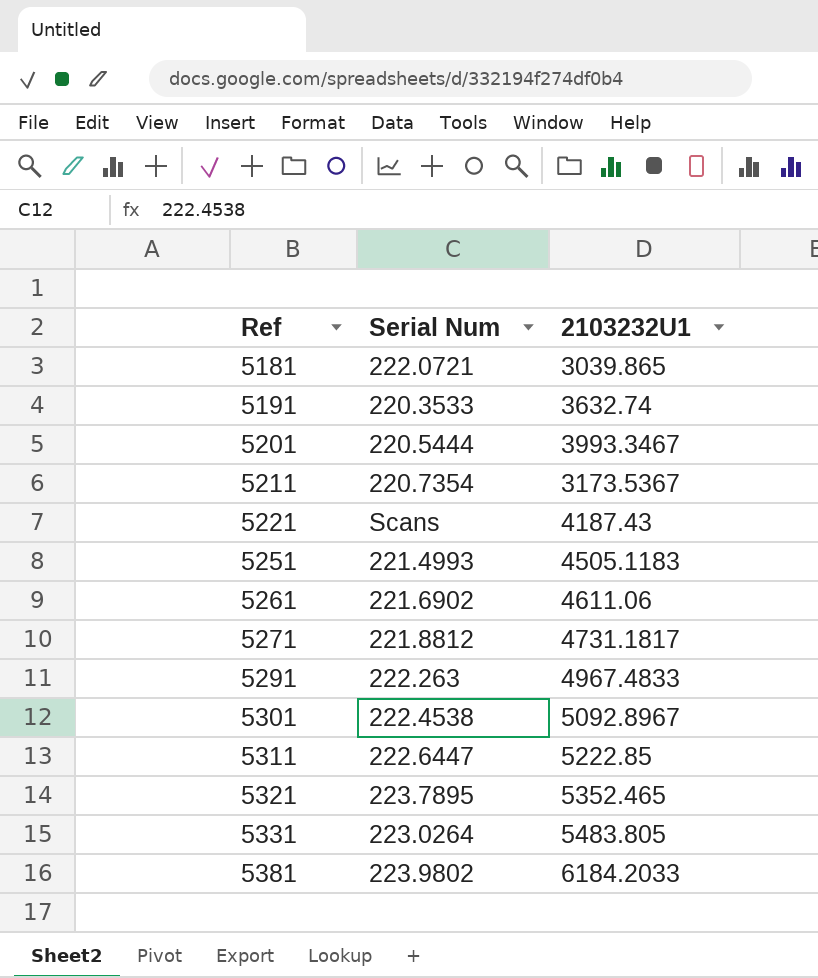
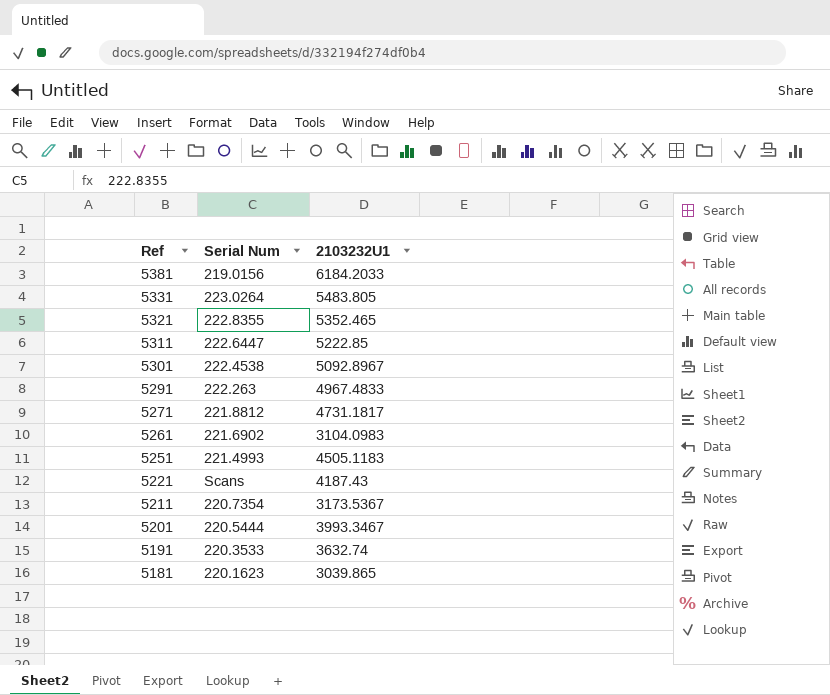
row order: Ref ascending -> Ref descending
5381 | Serial Num: 223.9802 -> 219.0156
5321 | Serial Num: 223.7895 -> 222.8355
5261 | 2103232U1: 4611.06 -> 3104.0983
5181 | Serial Num: 222.0721 -> 220.1623

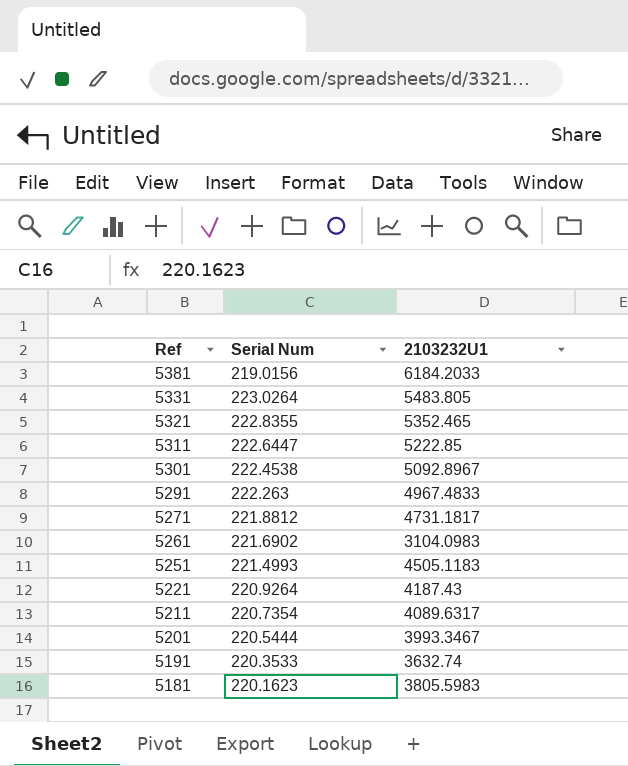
5221 | Serial Num: Scans -> 220.9264
5211 | 2103232U1: 3173.5367 -> 4089.6317
5181 | 2103232U1: 3039.865 -> 3805.5983

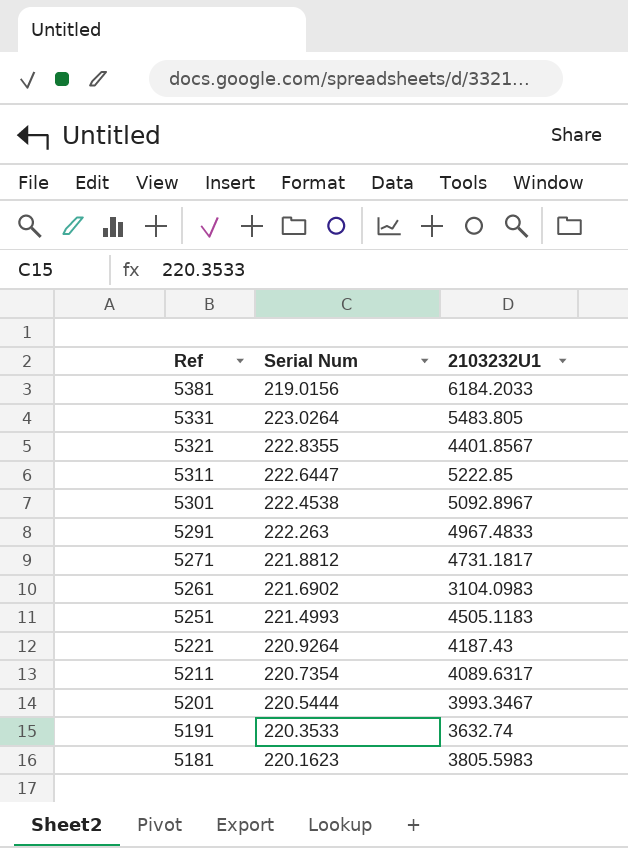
5321 | 2103232U1: 5352.465 -> 4401.8567

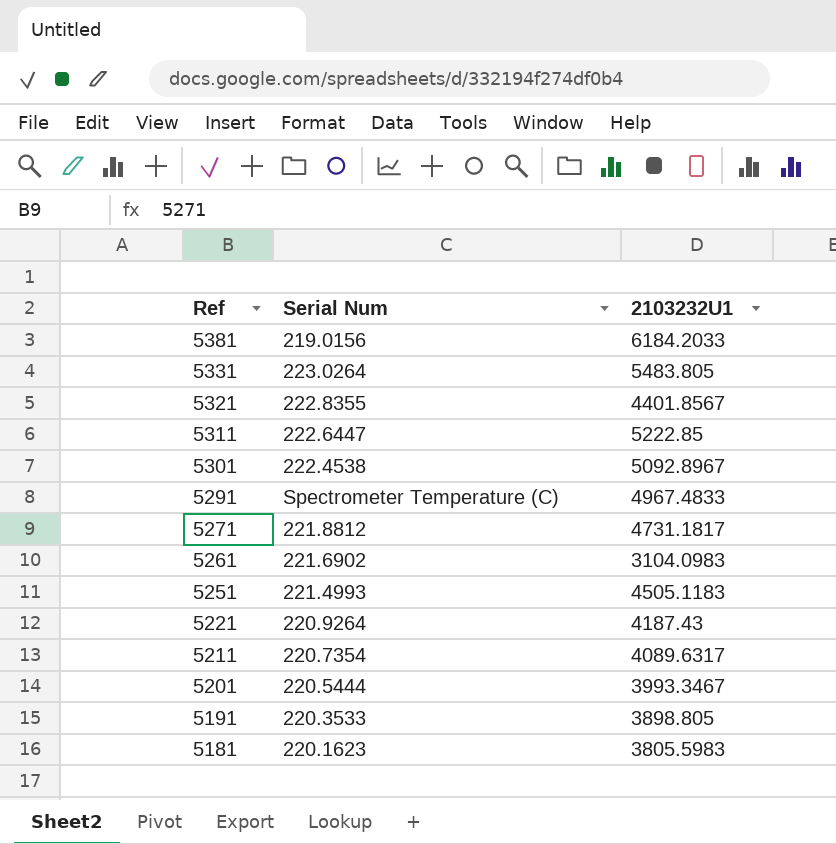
5291 | Serial Num: 222.263 -> Spectrometer Temperature (C)
5191 | 2103232U1: 3632.74 -> 3898.805

